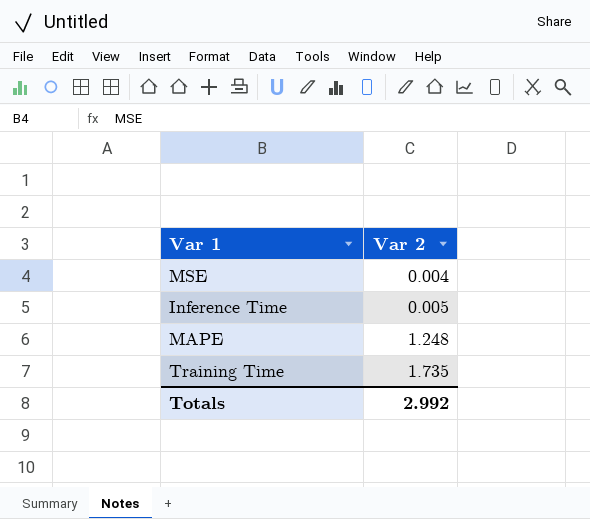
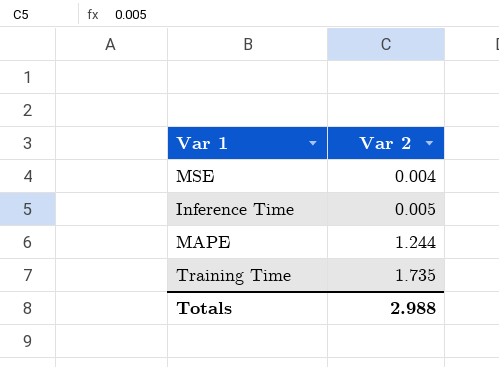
MAPE | Var 2: 1.248 -> 1.244
Totals | Var 2: 2.992 -> 2.988

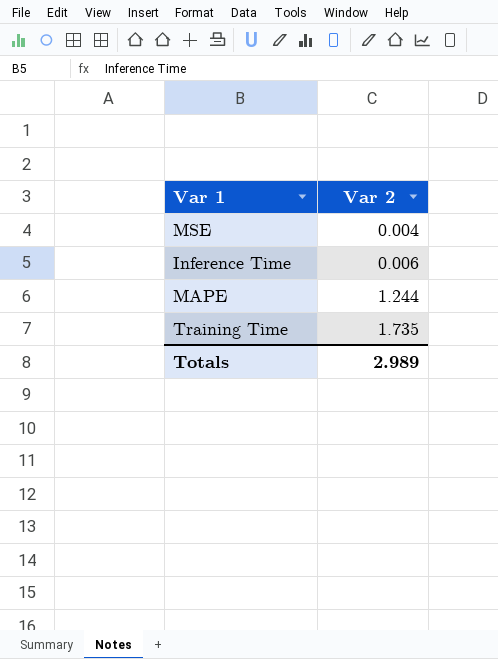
Inference Time | Var 2: 0.005 -> 0.006
Totals | Var 2: 2.988 -> 2.989

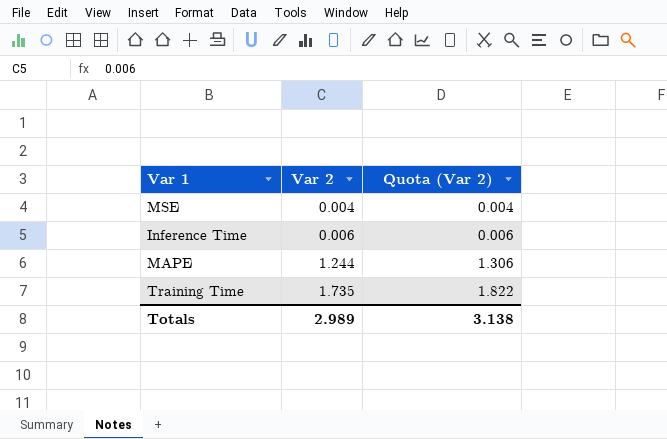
column Quota (Var 2) | formula: none -> [Var 2] * 1.05

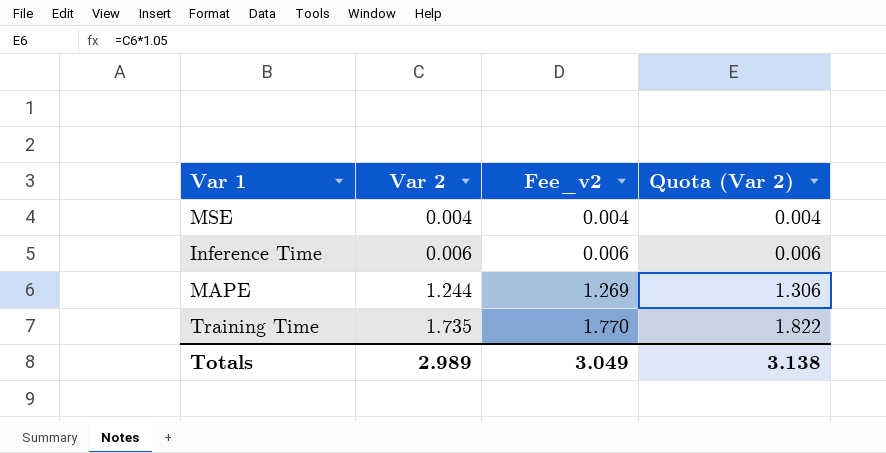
column Fee_v2 | formula: none -> [Var 2] * 1.02

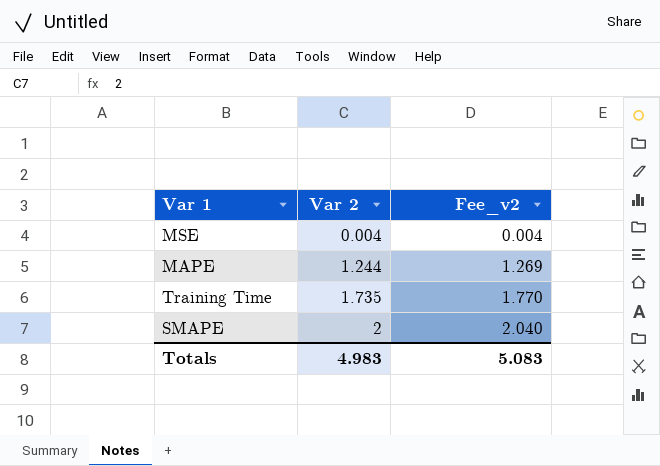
column Quota (Var 2) | formula: [Var 2] * 1.05 -> none
row Inference Time: 0.006 | 0.006 | 0.006 -> none
row SMAPE: none -> 2 | 2.040
Totals | Var 2: 2.989 -> 4.983
Totals | Fee_v2: 3.049 -> 5.083

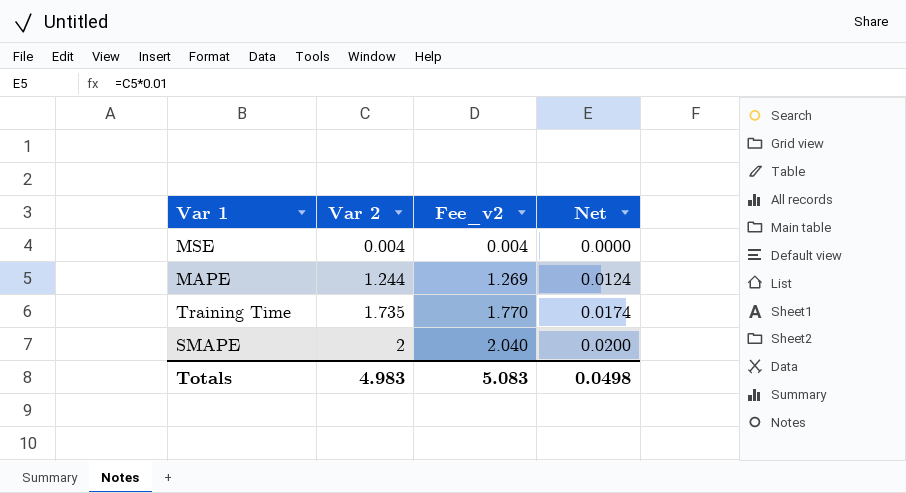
column Net | formula: none -> [Var 2] * 0.01

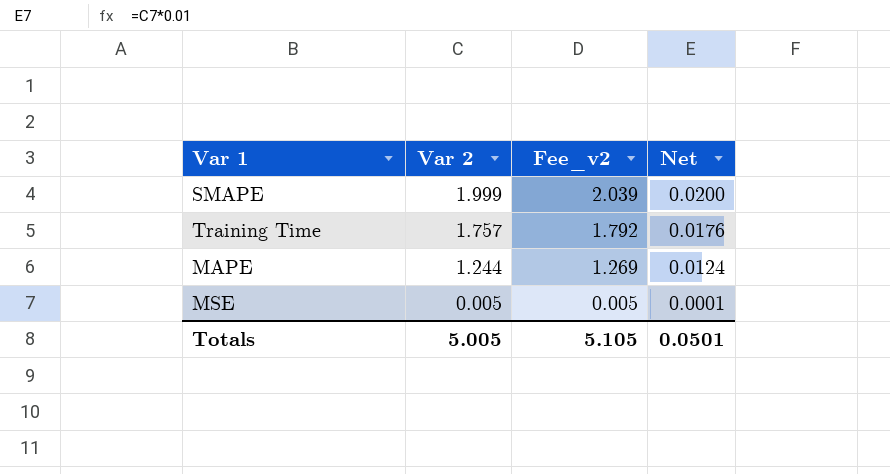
row order: Var 2 ascending -> Var 2 descending
SMAPE | Var 2: 2 -> 1.999
SMAPE | Fee_v2: 2.040 -> 2.039
Training Time | Var 2: 1.735 -> 1.757
Training Time | Fee_v2: 1.770 -> 1.792
Training Time | Net: 0.0174 -> 0.0176
MSE | Var 2: 0.004 -> 0.005
MSE | Fee_v2: 0.004 -> 0.005
MSE | Net: 0.0000 -> 0.0001
Totals | Var 2: 4.983 -> 5.005
Totals | Fee_v2: 5.083 -> 5.105
Totals | Net: 0.0498 -> 0.0501

